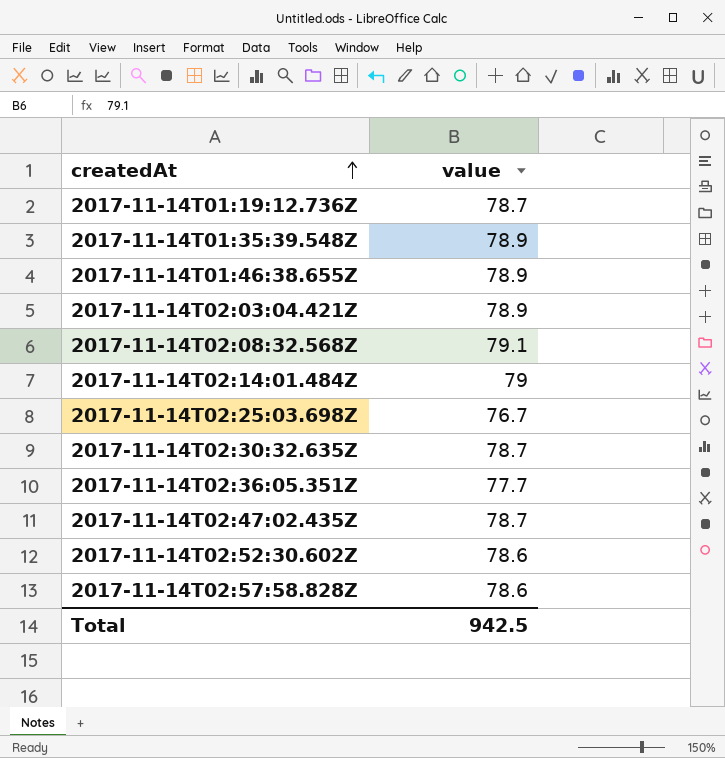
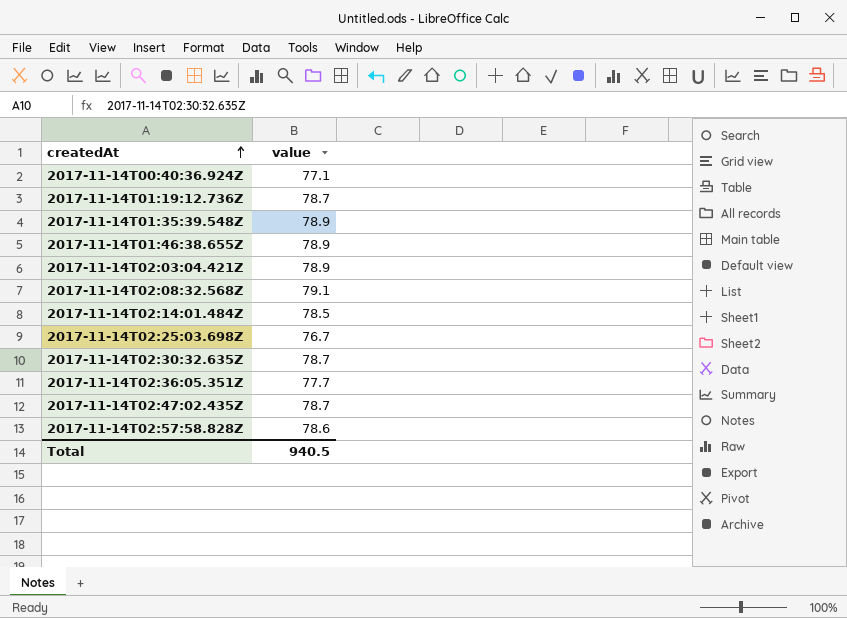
row 2017-11-14T02:52:30.602Z: 78.6 -> none
row 2017-11-14T00:40:36.924Z: none -> 77.1
2017-11-14T02:14:01.484Z | value: 79 -> 78.5
Total | value: 942.5 -> 940.5

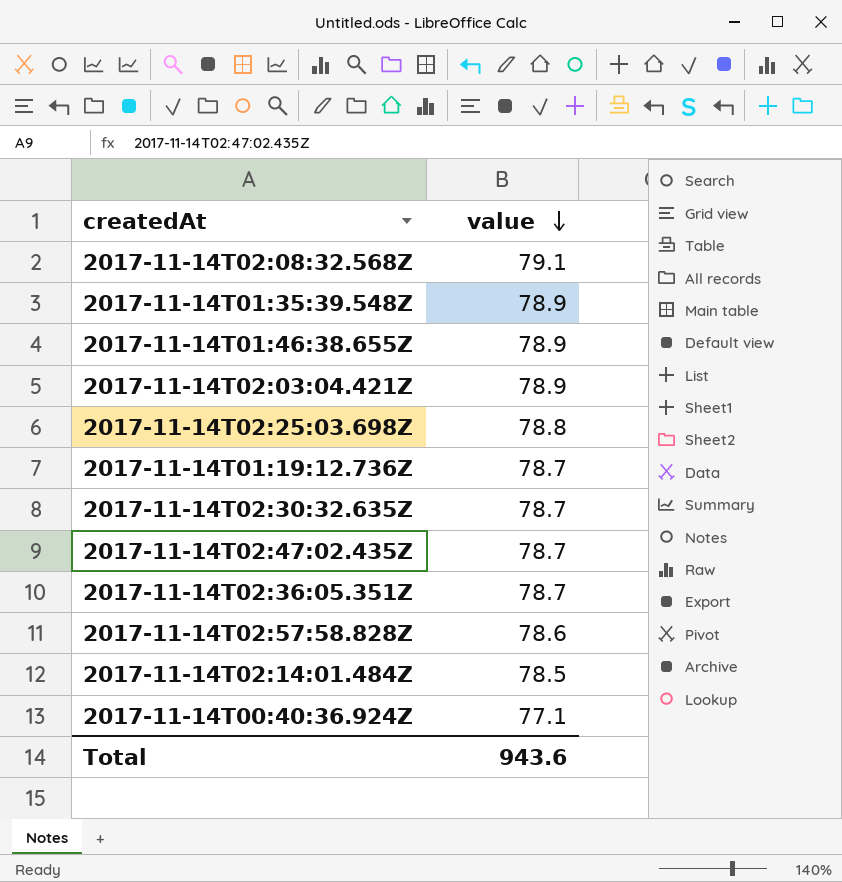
row order: createdAt ascending -> value descending
2017-11-14T02:25:03.698Z | value: 76.7 -> 78.8
2017-11-14T02:36:05.351Z | value: 77.7 -> 78.7
Total | value: 940.5 -> 943.6

